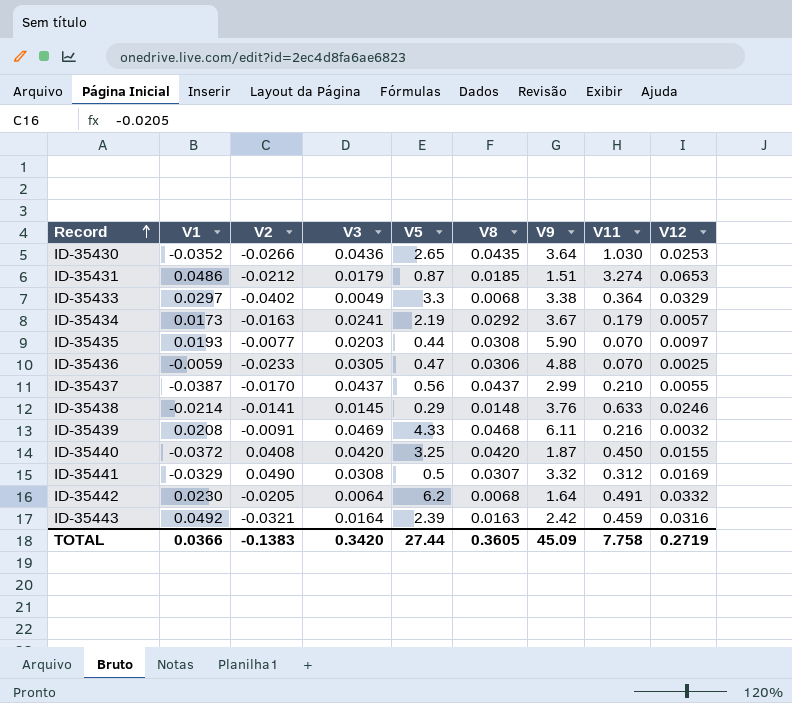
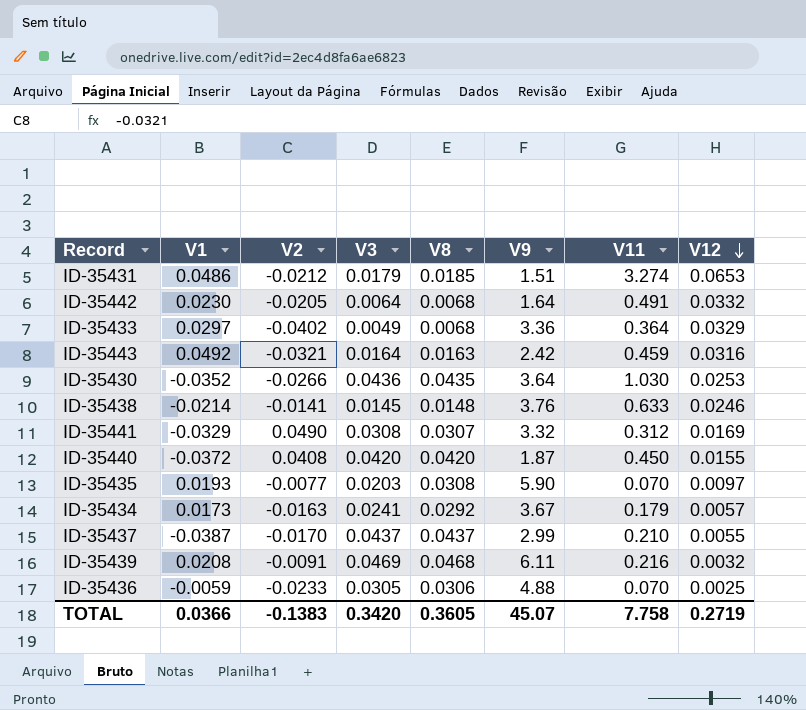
row order: Record ascending -> V12 descending
column V5 | position: 5 -> none
ID-35433 | V9: 3.38 -> 3.36
TOTAL | V9: 45.09 -> 45.07

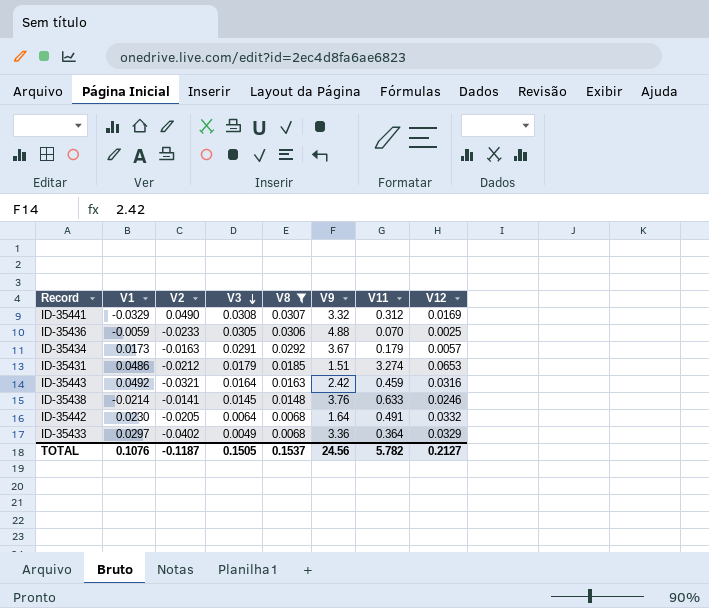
filter: none -> V8 <= 0.0307
row order: V12 descending -> V3 descending
ID-35434 | V3: 0.0241 -> 0.0291
TOTAL | V1: 0.0366 -> 0.1076
TOTAL | V2: -0.1383 -> -0.1187
TOTAL | V3: 0.3420 -> 0.1505
TOTAL | V8: 0.3605 -> 0.1537
TOTAL | V9: 45.07 -> 24.56
TOTAL | V11: 7.758 -> 5.782
TOTAL | V12: 0.2719 -> 0.2127

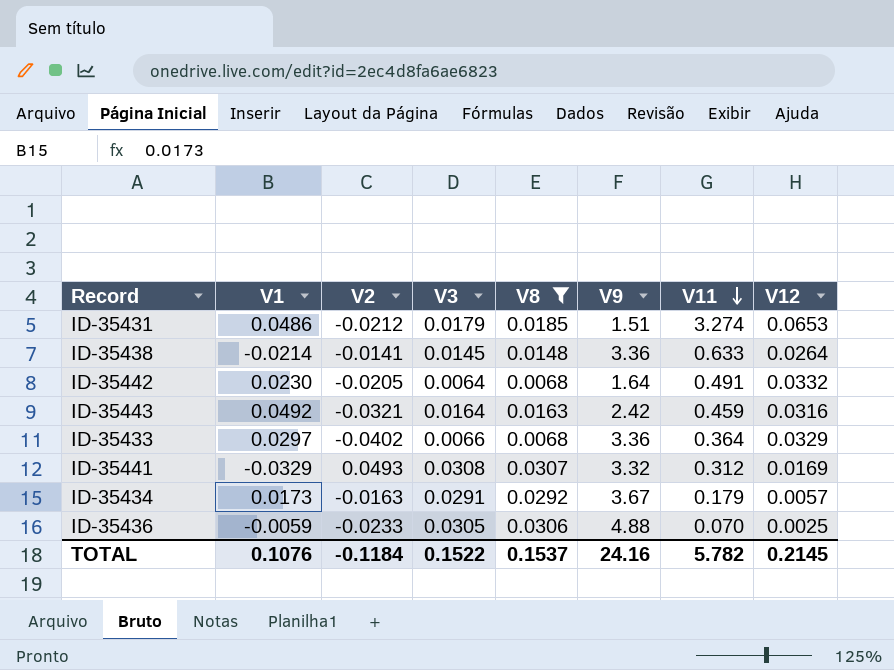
row order: V3 descending -> V11 descending
ID-35438 | V9: 3.76 -> 3.36
ID-35438 | V12: 0.0246 -> 0.0264
ID-35433 | V3: 0.0049 -> 0.0066
ID-35441 | V2: 0.0490 -> 0.0493
TOTAL | V2: -0.1187 -> -0.1184
TOTAL | V3: 0.1505 -> 0.1522
TOTAL | V9: 24.56 -> 24.16
TOTAL | V12: 0.2127 -> 0.2145

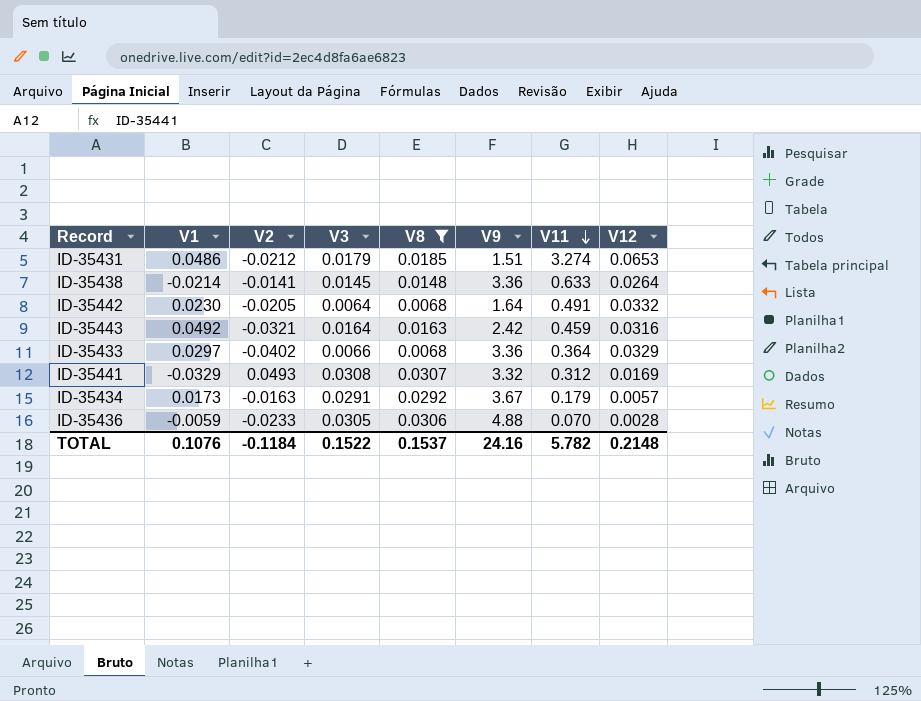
ID-35436 | V12: 0.0025 -> 0.0028
TOTAL | V12: 0.2145 -> 0.2148

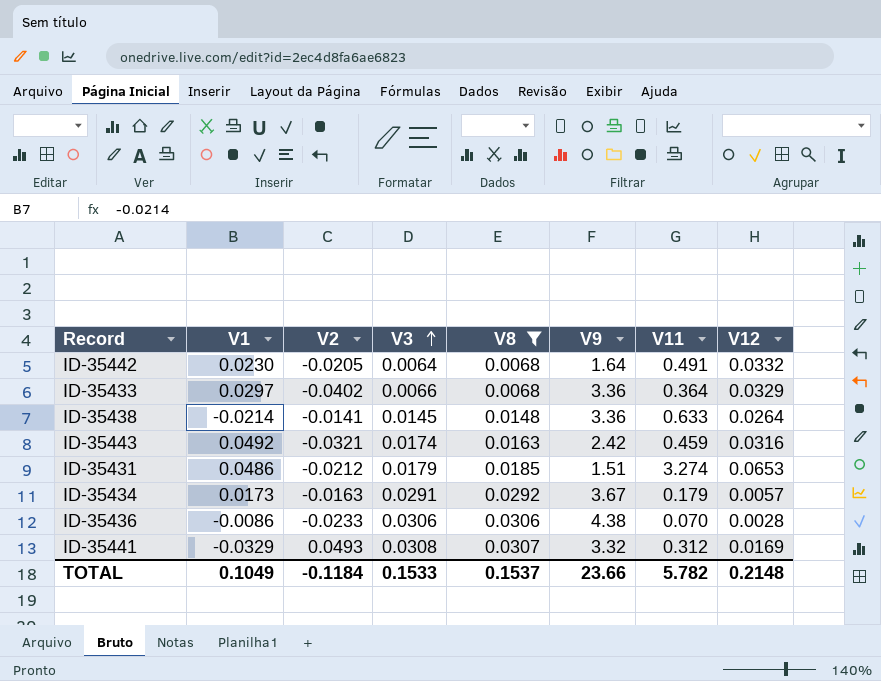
row order: V11 descending -> V3 ascending
ID-35443 | V3: 0.0164 -> 0.0174
ID-35436 | V1: -0.0059 -> -0.0086
ID-35436 | V3: 0.0305 -> 0.0306
ID-35436 | V9: 4.88 -> 4.38
TOTAL | V1: 0.1076 -> 0.1049
TOTAL | V3: 0.1522 -> 0.1533
TOTAL | V9: 24.16 -> 23.66

